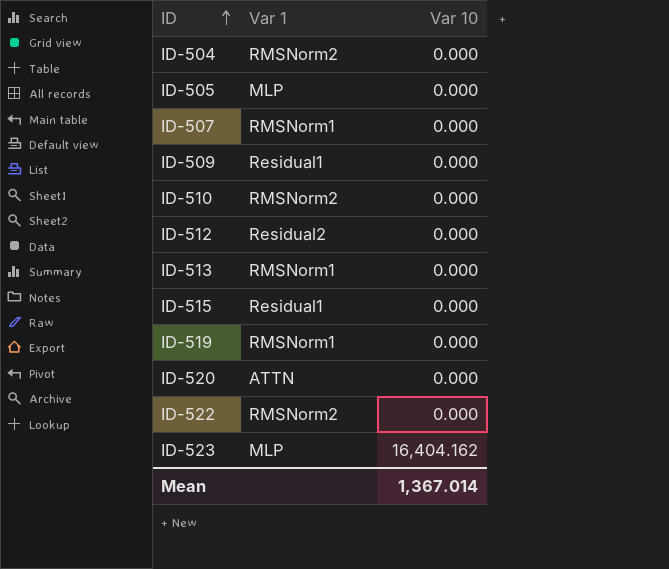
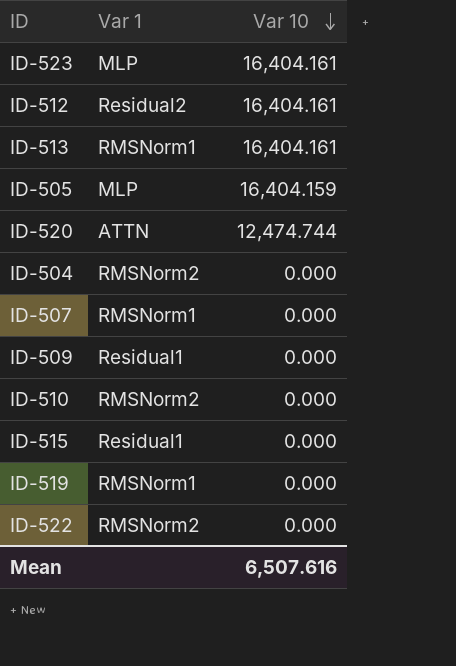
row order: ID ascending -> Var 10 descending
ID-523 | Var 10: 16,404.162 -> 16,404.161
ID-512 | Var 10: 0.000 -> 16,404.161
ID-513 | Var 10: 0.000 -> 16,404.161
ID-505 | Var 10: 0.000 -> 16,404.159
ID-520 | Var 10: 0.000 -> 12,474.744
Mean | Var 10: 1,367.014 -> 6,507.616

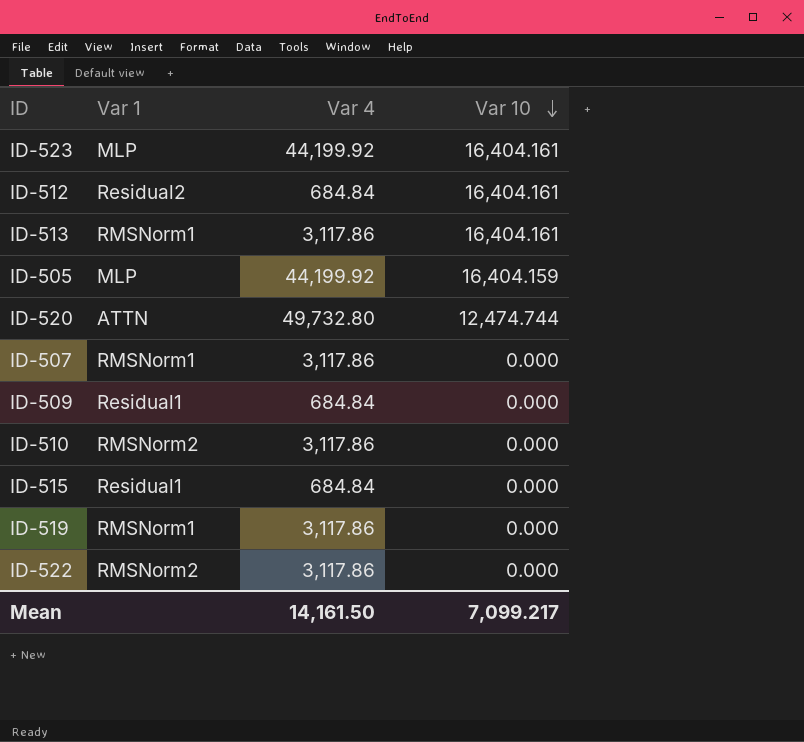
column Var 4 | position: none -> 3
row ID-504: RMSNorm2 | 0.000 -> none
Mean | Var 10: 6,507.616 -> 7,099.217

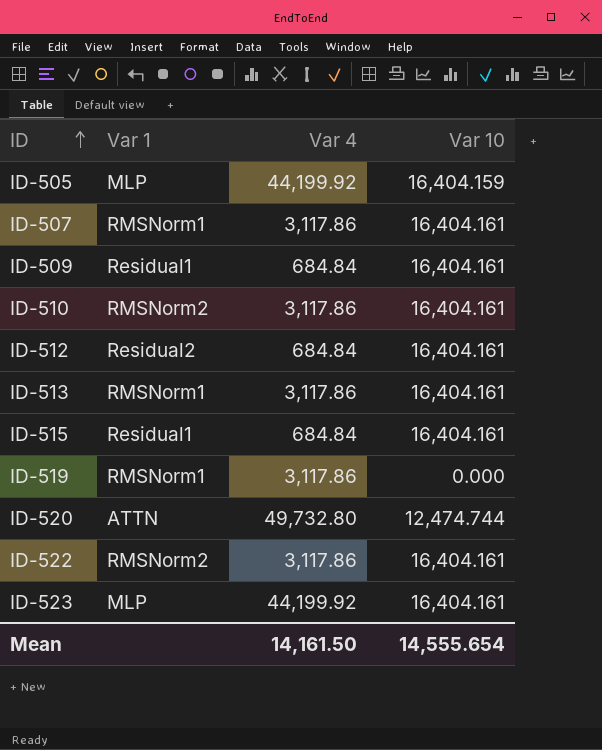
row order: Var 10 descending -> ID ascending
ID-507 | Var 10: 0.000 -> 16,404.161
ID-509 | Var 10: 0.000 -> 16,404.161
ID-510 | Var 10: 0.000 -> 16,404.161
ID-515 | Var 10: 0.000 -> 16,404.161
ID-522 | Var 10: 0.000 -> 16,404.161
Mean | Var 10: 7,099.217 -> 14,555.654

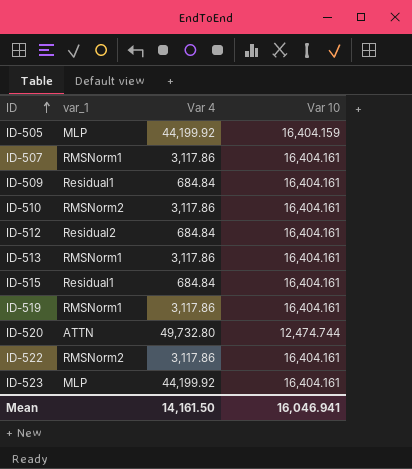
column name: Var 1 -> var_1
ID-519 | Var 10: 0.000 -> 16,404.161
Mean | Var 10: 14,555.654 -> 16,046.941

